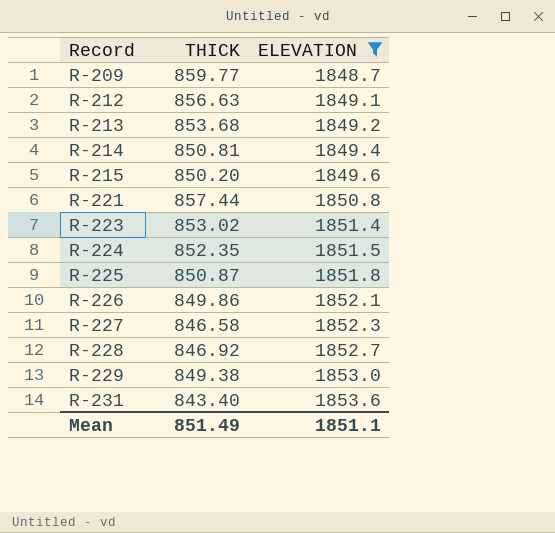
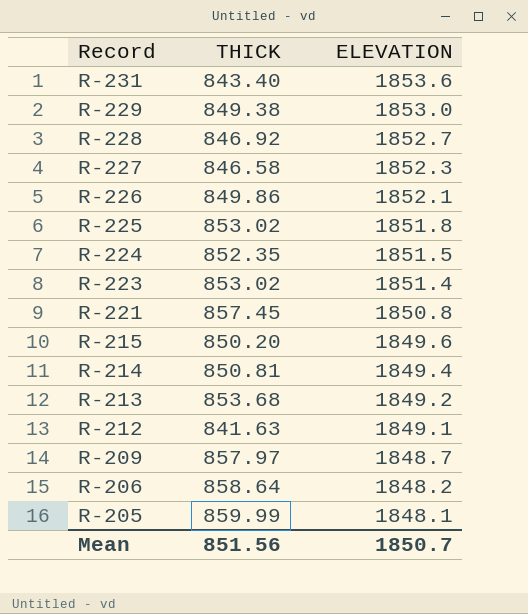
filter: ELEVATION >= 1848.7 -> none
row order: Record ascending -> Record descending
R-225 | THICK: 850.87 -> 853.02
R-221 | THICK: 857.44 -> 857.45
R-212 | THICK: 856.63 -> 841.63
R-209 | THICK: 859.77 -> 857.97
Mean | THICK: 851.49 -> 851.56
Mean | ELEVATION: 1851.1 -> 1850.7

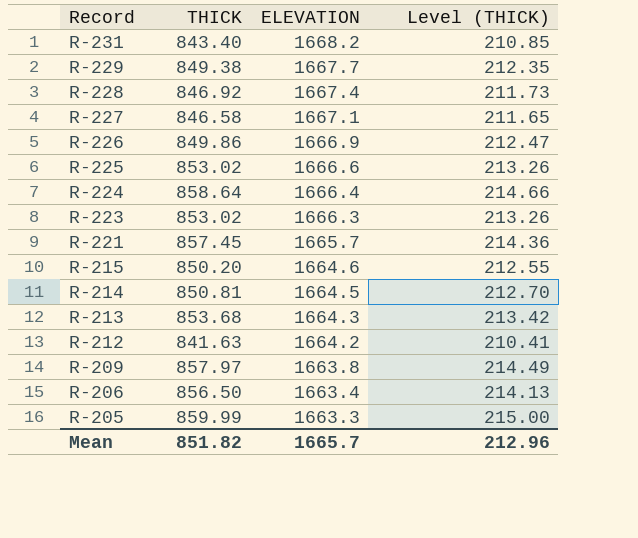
column Level (THICK) | formula: none -> [THICK] * 0.25
R-231 | ELEVATION: 1853.6 -> 1668.2
R-229 | ELEVATION: 1853.0 -> 1667.7
R-228 | ELEVATION: 1852.7 -> 1667.4
R-227 | ELEVATION: 1852.3 -> 1667.1
R-226 | ELEVATION: 1852.1 -> 1666.9
R-225 | ELEVATION: 1851.8 -> 1666.6
R-224 | THICK: 852.35 -> 858.64
R-224 | ELEVATION: 1851.5 -> 1666.4
R-223 | ELEVATION: 1851.4 -> 1666.3
R-221 | ELEVATION: 1850.8 -> 1665.7
R-215 | ELEVATION: 1849.6 -> 1664.6
R-214 | ELEVATION: 1849.4 -> 1664.5
R-213 | ELEVATION: 1849.2 -> 1664.3
R-212 | ELEVATION: 1849.1 -> 1664.2
R-209 | ELEVATION: 1848.7 -> 1663.8
R-206 | THICK: 858.64 -> 856.50
R-206 | ELEVATION: 1848.2 -> 1663.4
R-205 | ELEVATION: 1848.1 -> 1663.3
Mean | THICK: 851.56 -> 851.82
Mean | ELEVATION: 1850.7 -> 1665.7

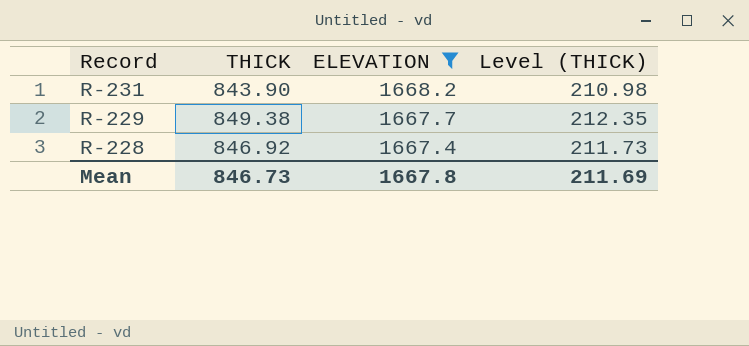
filter: none -> ELEVATION >= 1667.4
R-231 | THICK: 843.40 -> 843.90
R-231 | Level (THICK): 210.85 -> 210.98
Mean | THICK: 851.82 -> 846.73
Mean | ELEVATION: 1665.7 -> 1667.8
Mean | Level (THICK): 212.96 -> 211.69

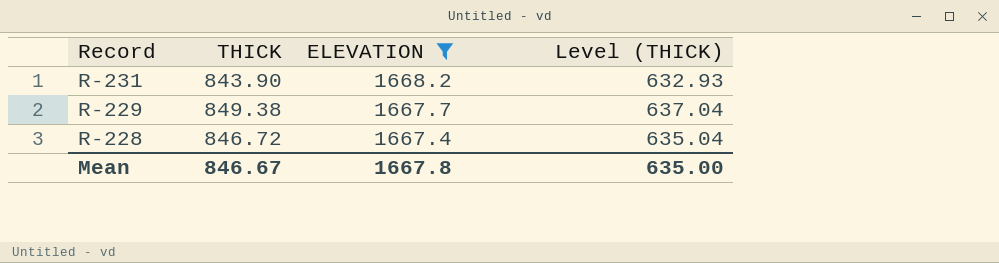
column Level (THICK) | formula: [THICK] * 0.25 -> [THICK] * 0.75
R-228 | THICK: 846.92 -> 846.72
Mean | THICK: 846.73 -> 846.67
Mean | Level (THICK): 211.69 -> 635.00

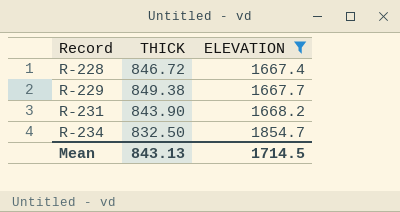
row order: Record descending -> Record ascending
column Level (THICK) | formula: [THICK] * 0.75 -> none
row R-234: none -> 832.50 | 1854.7
Mean | THICK: 846.67 -> 843.13
Mean | ELEVATION: 1667.8 -> 1714.5

